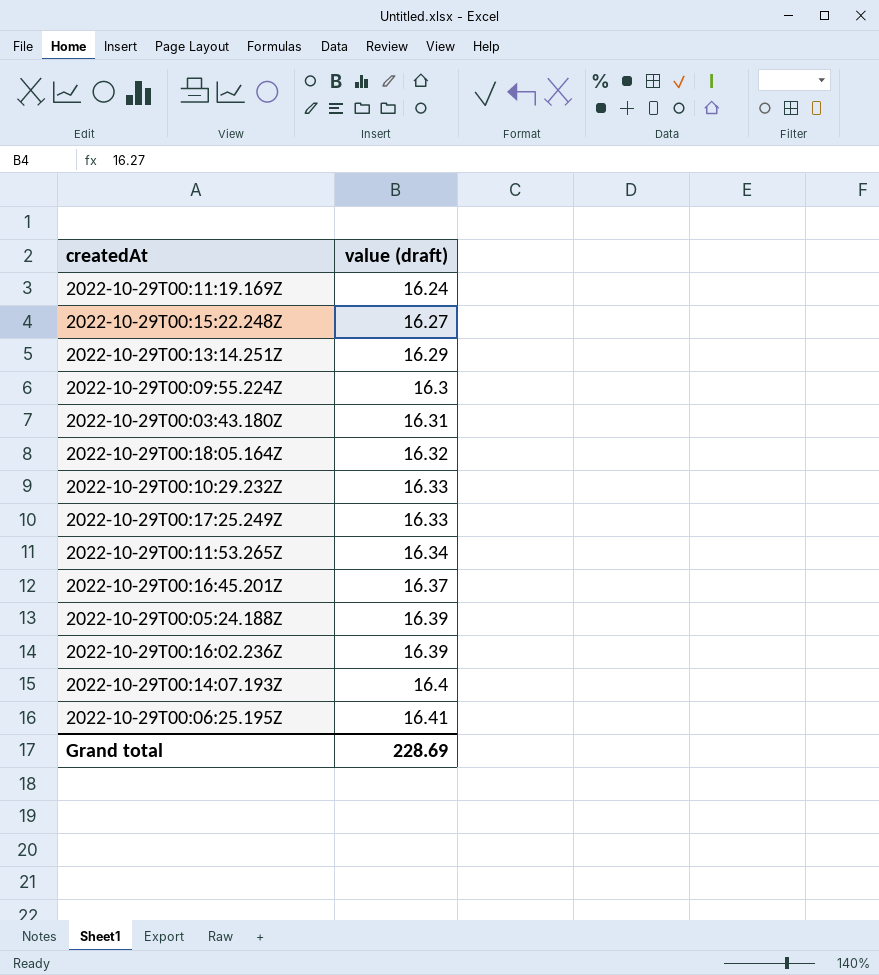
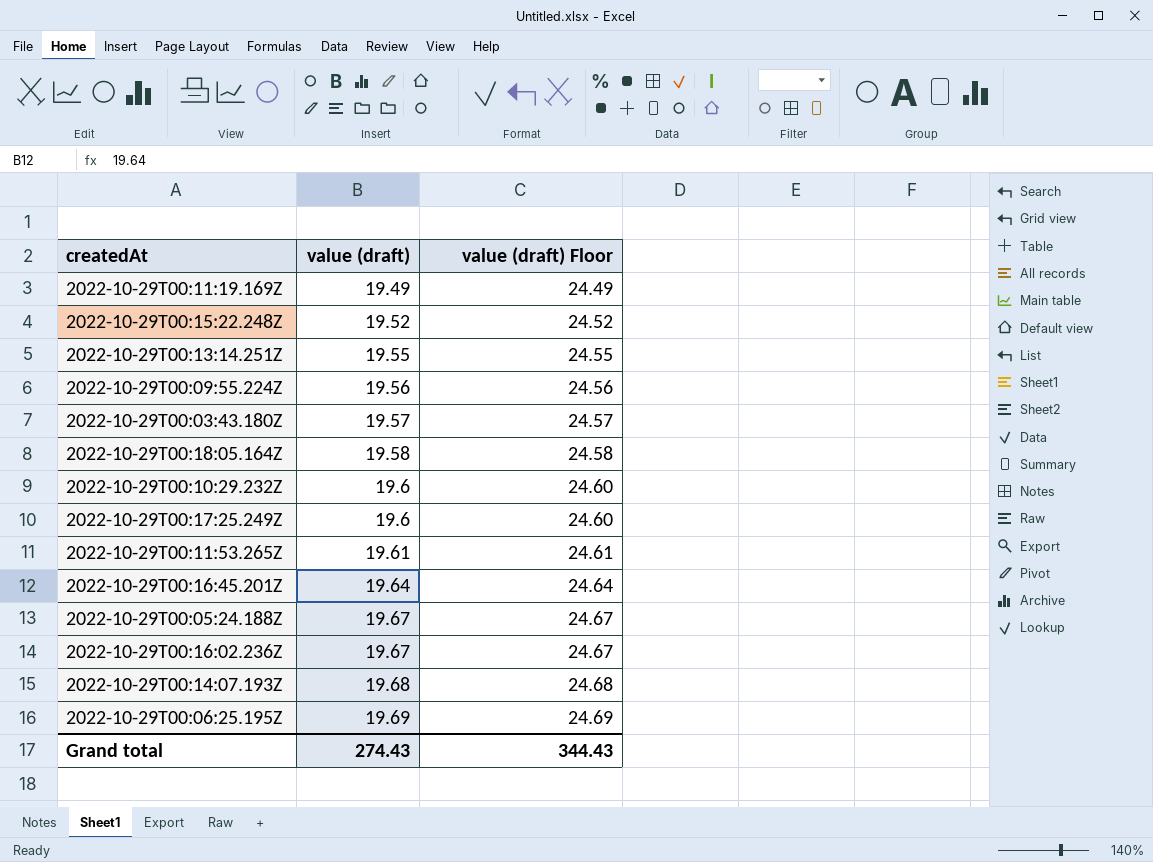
column value (draft) Floor | formula: none -> [value (draft)] + 5
2022-10-29T00:11:19.169Z | value (draft): 16.24 -> 19.49
2022-10-29T00:15:22.248Z | value (draft): 16.27 -> 19.52
2022-10-29T00:13:14.251Z | value (draft): 16.29 -> 19.55
2022-10-29T00:09:55.224Z | value (draft): 16.3 -> 19.56
2022-10-29T00:03:43.180Z | value (draft): 16.31 -> 19.57
2022-10-29T00:18:05.164Z | value (draft): 16.32 -> 19.58
2022-10-29T00:10:29.232Z | value (draft): 16.33 -> 19.6
2022-10-29T00:17:25.249Z | value (draft): 16.33 -> 19.6
2022-10-29T00:11:53.265Z | value (draft): 16.34 -> 19.61
2022-10-29T00:16:45.201Z | value (draft): 16.37 -> 19.64
2022-10-29T00:05:24.188Z | value (draft): 16.39 -> 19.67
2022-10-29T00:16:02.236Z | value (draft): 16.39 -> 19.67
2022-10-29T00:14:07.193Z | value (draft): 16.4 -> 19.68
2022-10-29T00:06:25.195Z | value (draft): 16.41 -> 19.69
Grand total | value (draft): 228.69 -> 274.43

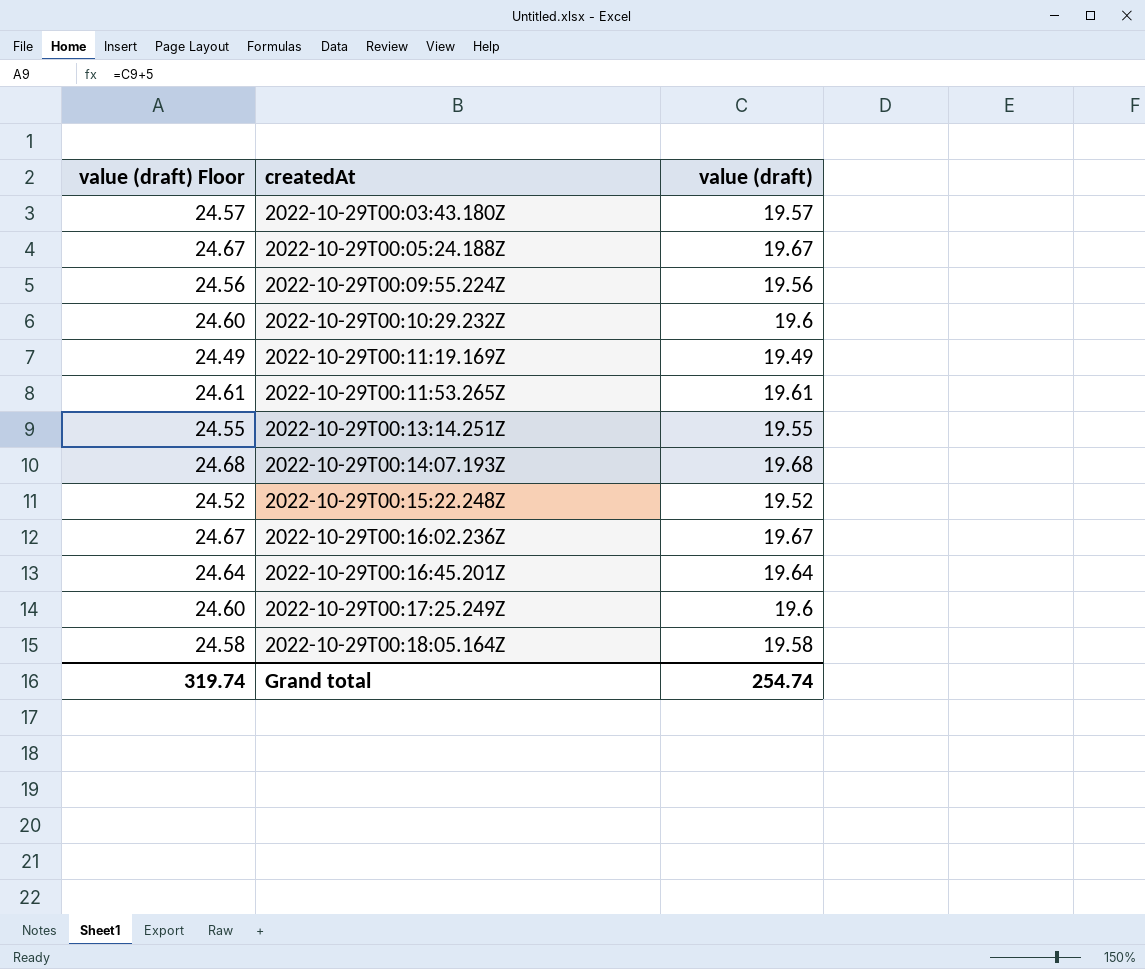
row order: value (draft) ascending -> createdAt ascending
column value (draft) Floor | position: 3 -> 1
row 2022-10-29T00:06:25.195Z: 19.69 | 24.69 -> none
Grand total | value (draft) Floor: 344.43 -> 319.74
Grand total | value (draft): 274.43 -> 254.74

